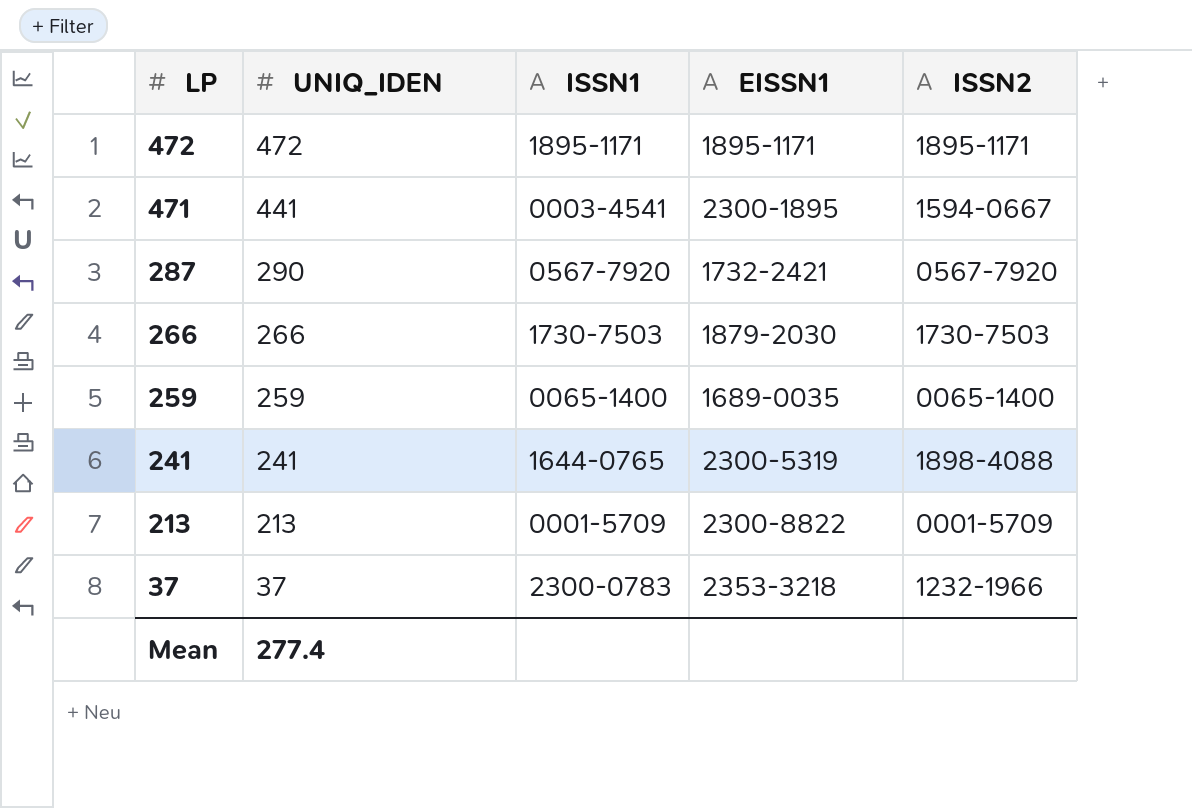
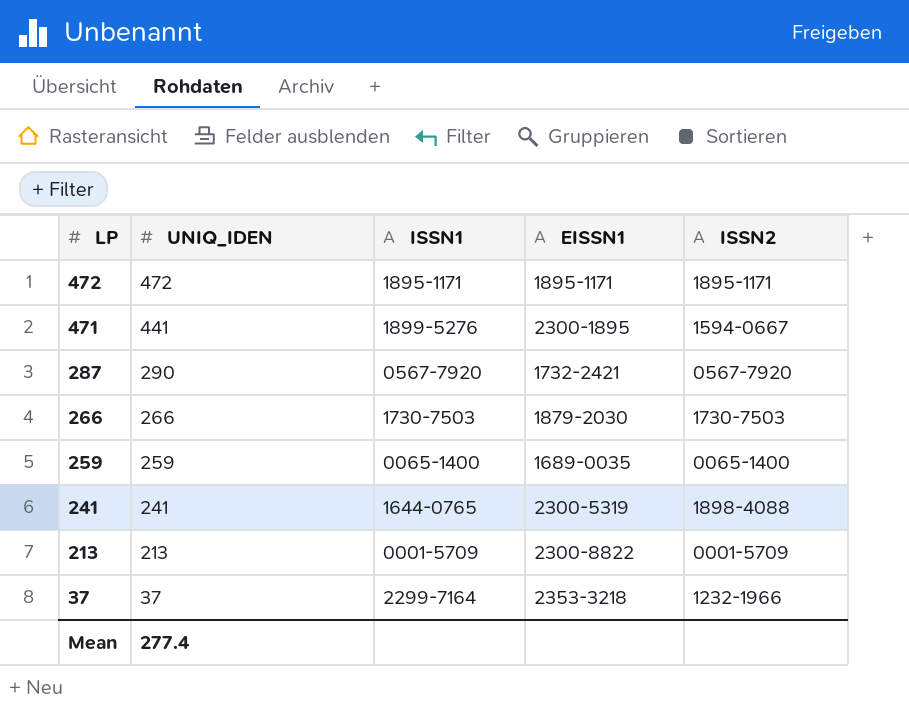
471 | ISSN1: 0003-4541 -> 1899-5276
37 | ISSN1: 2300-0783 -> 2299-7164

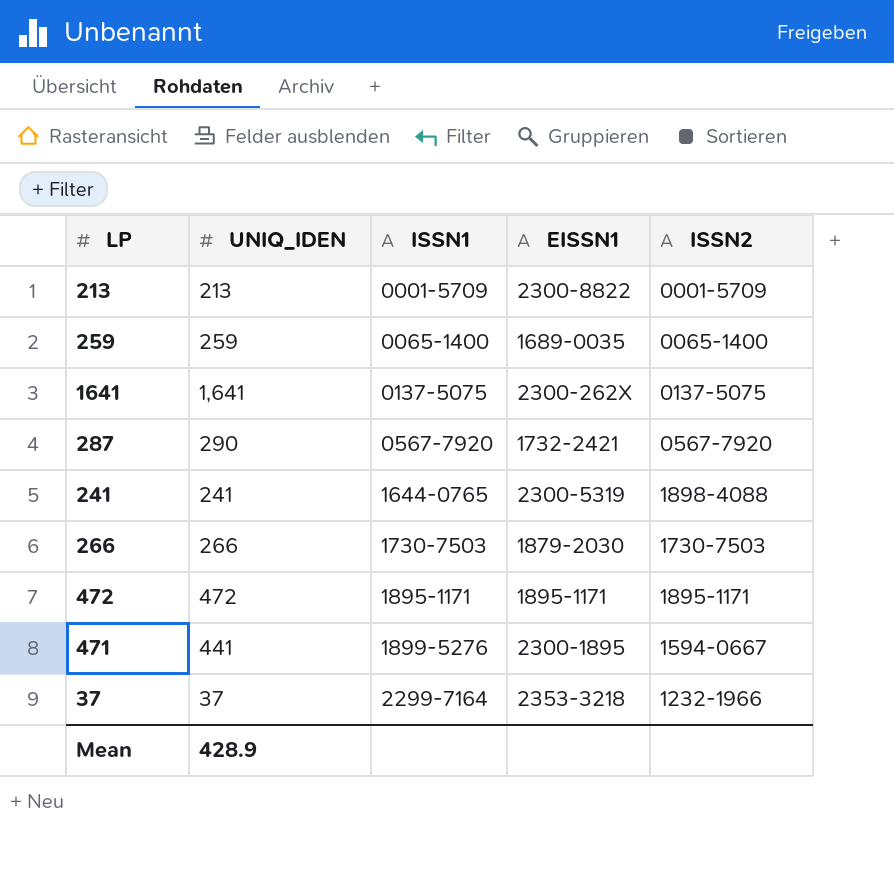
row order: LP descending -> ISSN1 ascending
row 1641: none -> 1,641 | 0137-5075 | 2300-262X | 0137-5075
Mean | UNIQ_IDEN: 277.4 -> 428.9

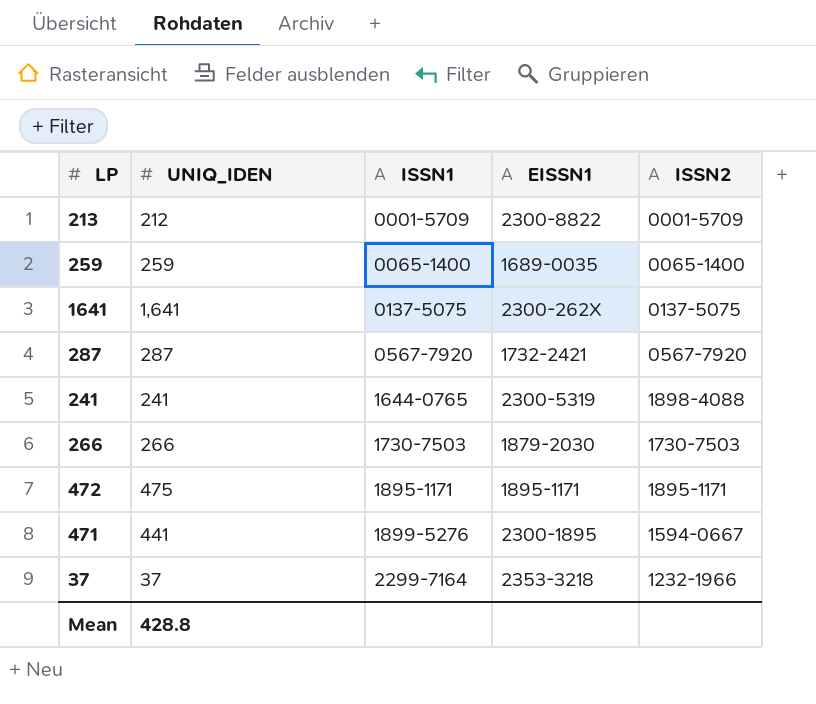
213 | UNIQ_IDEN: 213 -> 212
287 | UNIQ_IDEN: 290 -> 287
472 | UNIQ_IDEN: 472 -> 475
Mean | UNIQ_IDEN: 428.9 -> 428.8

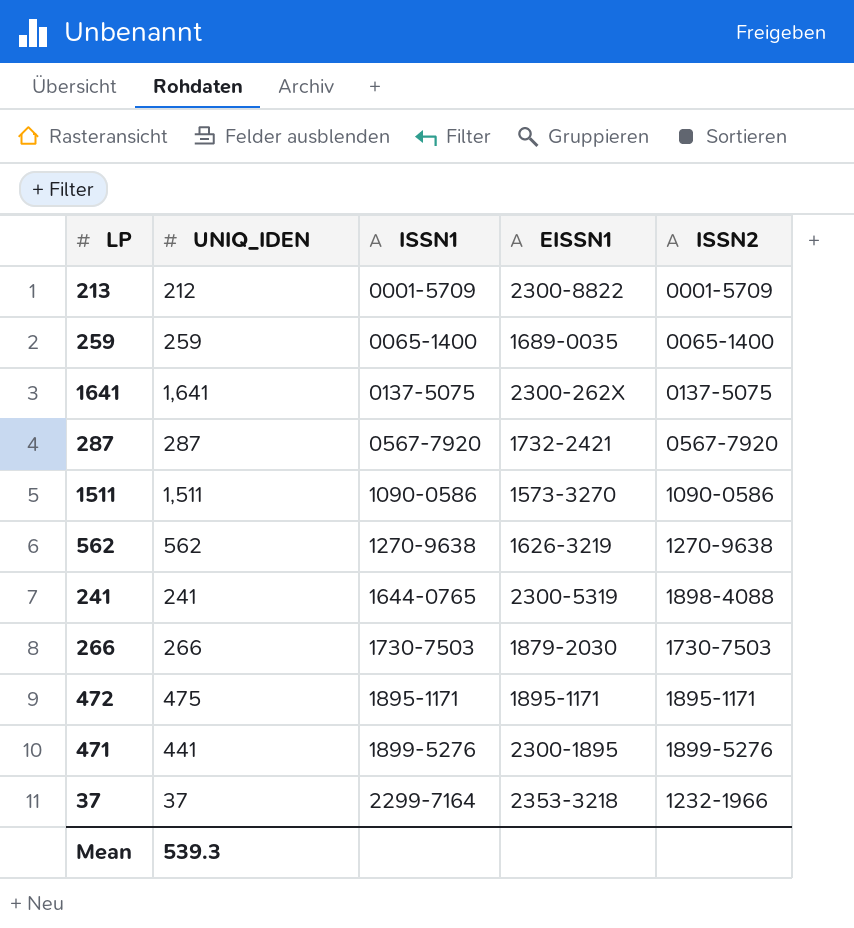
row 1511: none -> 1,511 | 1090-0586 | 1573-3270 | 1090-0586
row 562: none -> 562 | 1270-9638 | 1626-3219 | 1270-9638
471 | ISSN2: 1594-0667 -> 1899-5276
Mean | UNIQ_IDEN: 428.8 -> 539.3

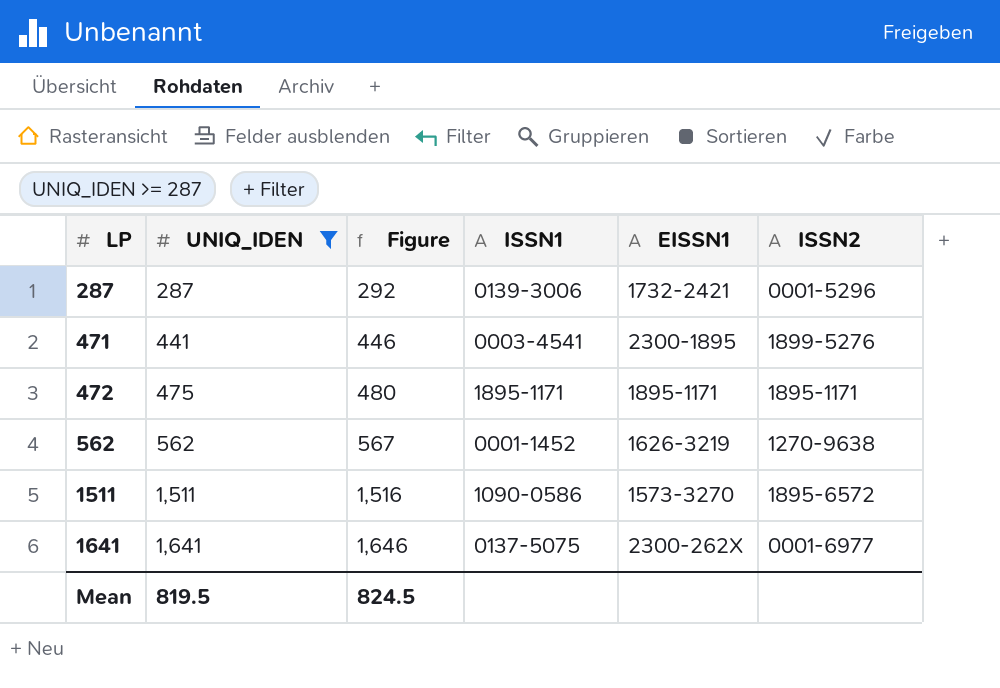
filter: none -> UNIQ_IDEN >= 287
row order: ISSN1 ascending -> LP ascending
column Figure | formula: none -> [UNIQ_IDEN] + 5
287 | ISSN1: 0567-7920 -> 0139-3006
287 | ISSN2: 0567-7920 -> 0001-5296
471 | ISSN1: 1899-5276 -> 0003-4541
562 | ISSN1: 1270-9638 -> 0001-1452
1511 | ISSN2: 1090-0586 -> 1895-6572
1641 | ISSN2: 0137-5075 -> 0001-6977
Mean | UNIQ_IDEN: 539.3 -> 819.5

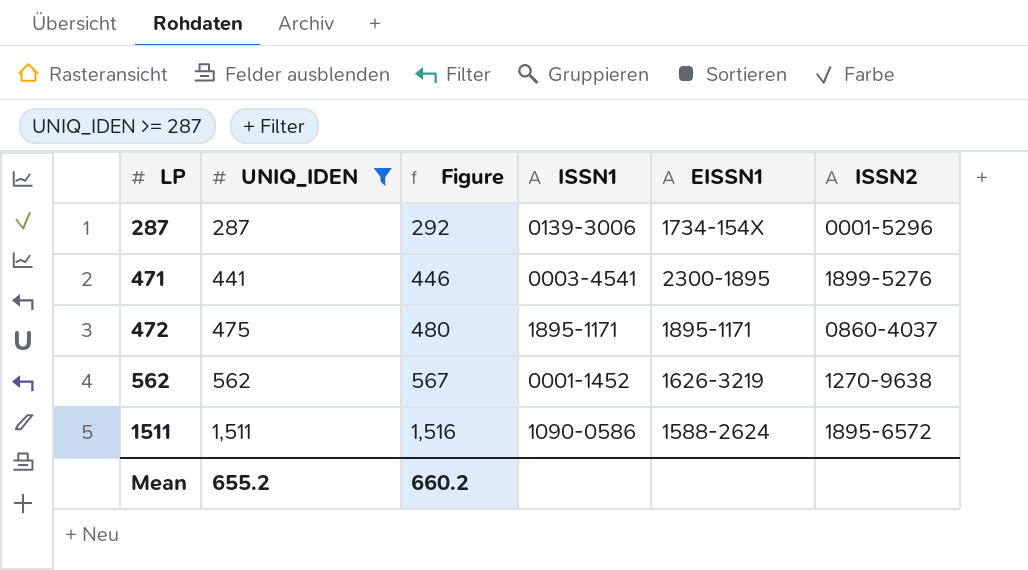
row 1641: 1,641 | 1,646 | 0137-5075 | 2300-262X | 0001-6977 -> none
287 | EISSN1: 1732-2421 -> 1734-154X
472 | ISSN2: 1895-1171 -> 0860-4037
1511 | EISSN1: 1573-3270 -> 1588-2624
Mean | UNIQ_IDEN: 819.5 -> 655.2
Mean | Figure: 824.5 -> 660.2

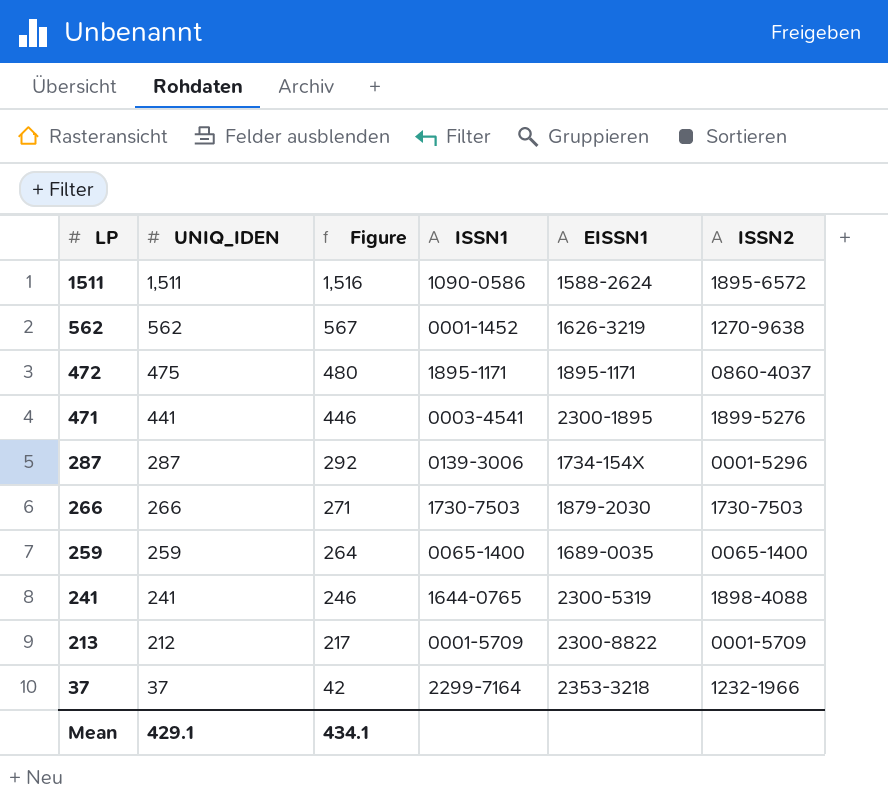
filter: UNIQ_IDEN >= 287 -> none
row order: LP ascending -> LP descending
Mean | UNIQ_IDEN: 655.2 -> 429.1
Mean | Figure: 660.2 -> 434.1

